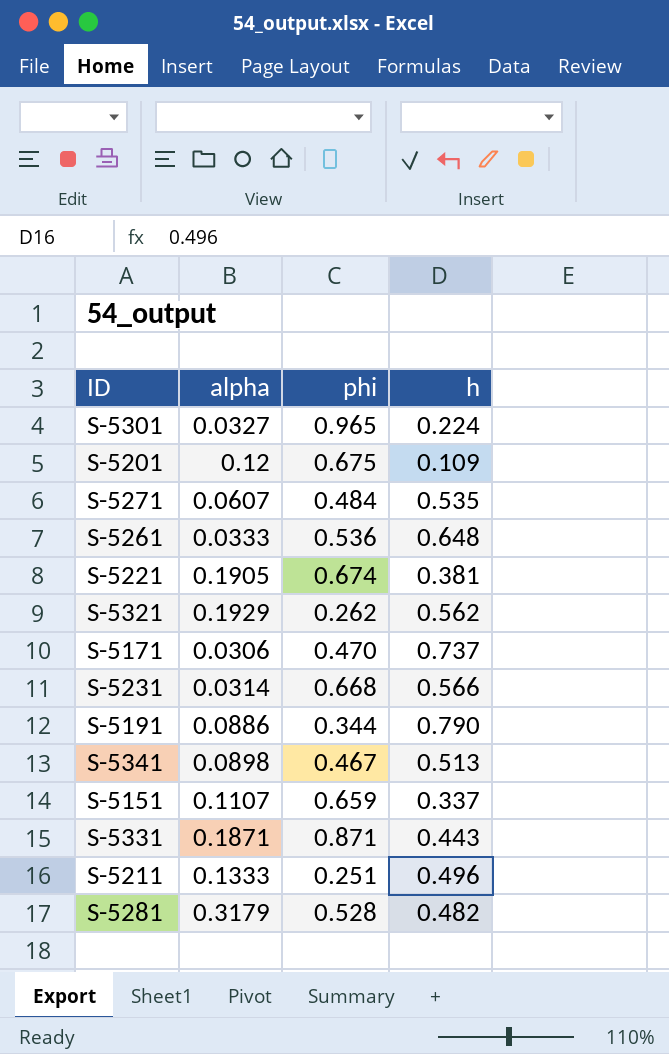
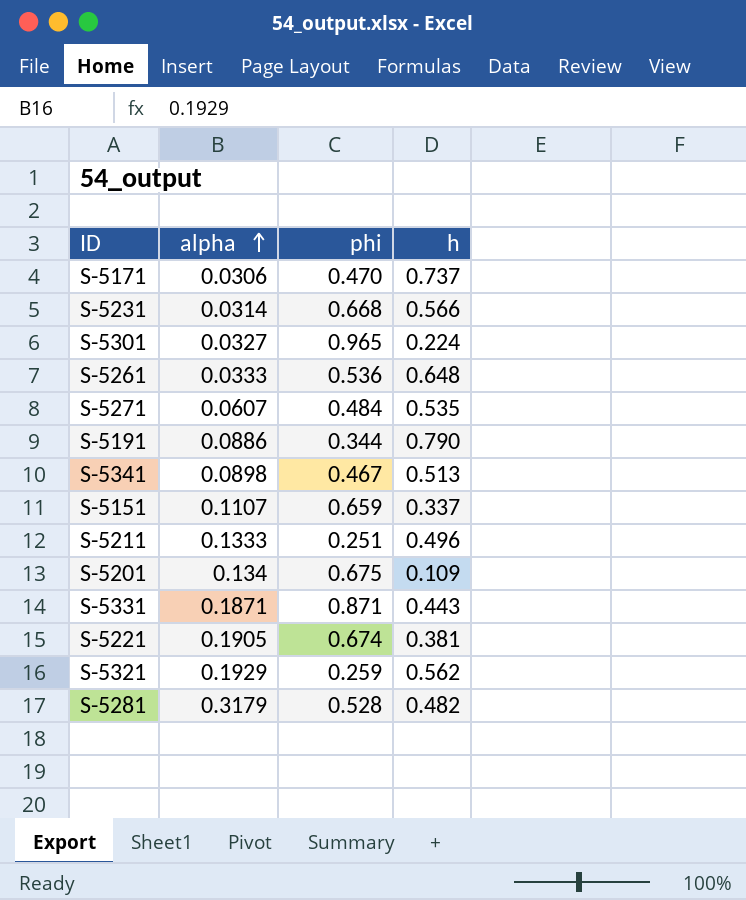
row order: none -> alpha ascending
S-5201 | alpha: 0.12 -> 0.134
S-5321 | phi: 0.262 -> 0.259

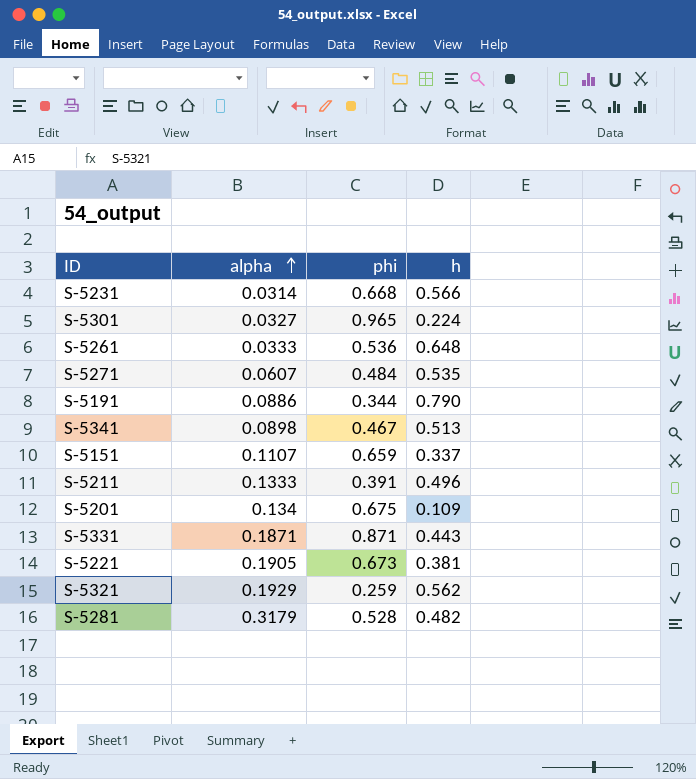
row S-5171: 0.0306 | 0.470 | 0.737 -> none
S-5211 | phi: 0.251 -> 0.391
S-5221 | phi: 0.674 -> 0.673

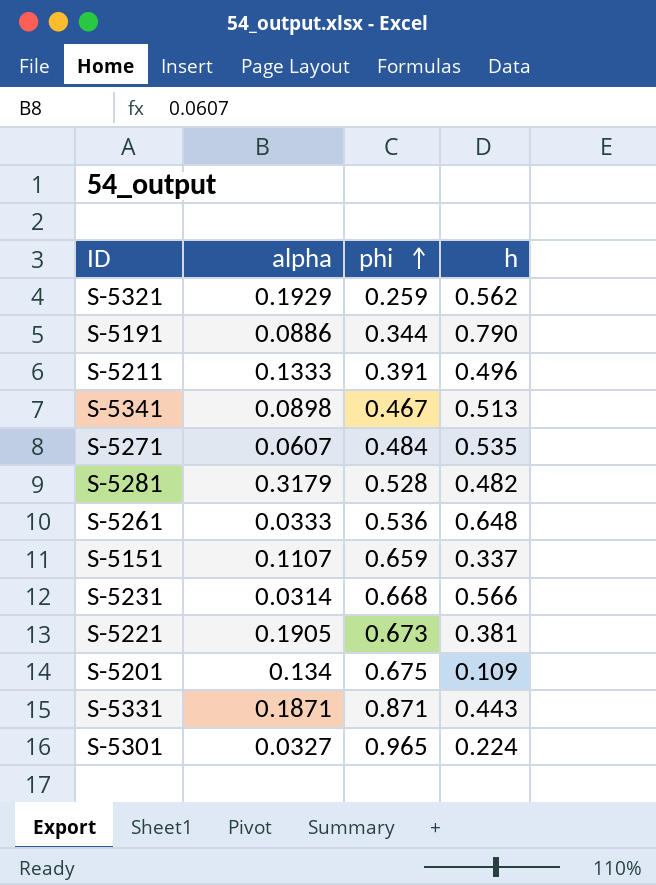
row order: alpha ascending -> phi ascending

